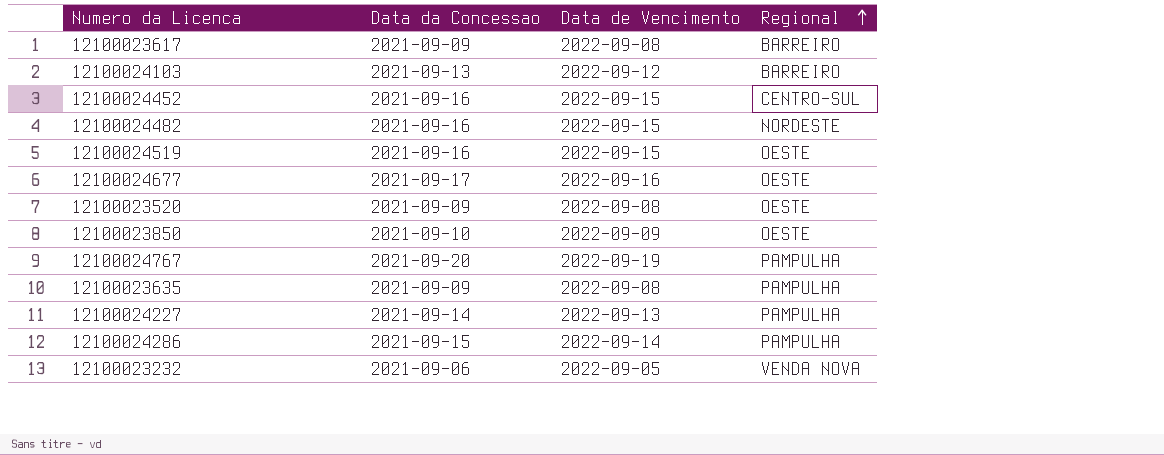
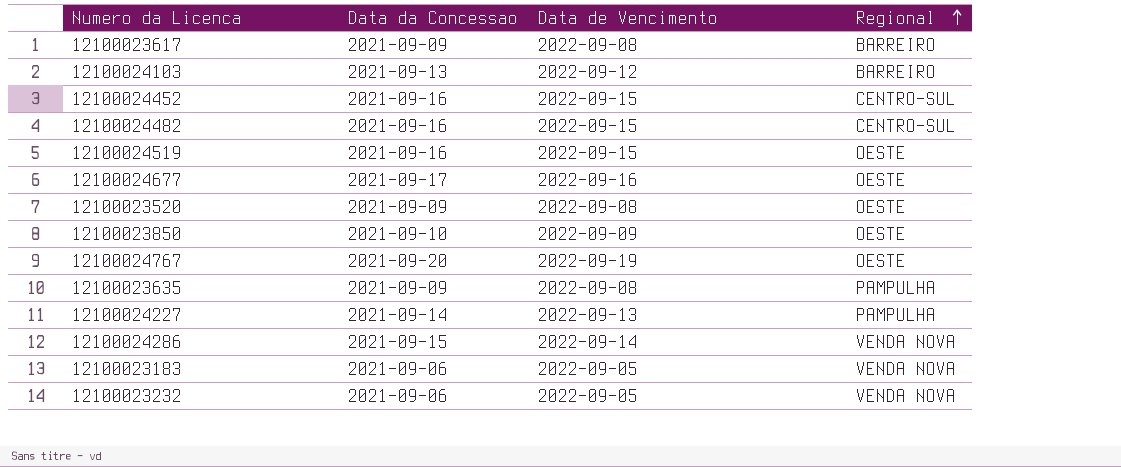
12100024482 | Regional: NORDESTE -> CENTRO-SUL
12100024767 | Regional: PAMPULHA -> OESTE
12100024286 | Regional: PAMPULHA -> VENDA NOVA
row 12100023183: none -> 2021-09-06 | 2022-09-05 | VENDA NOVA

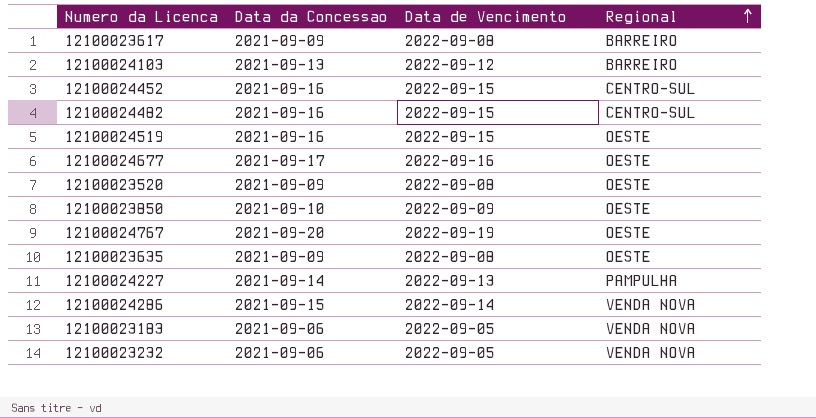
12100023635 | Regional: PAMPULHA -> OESTE

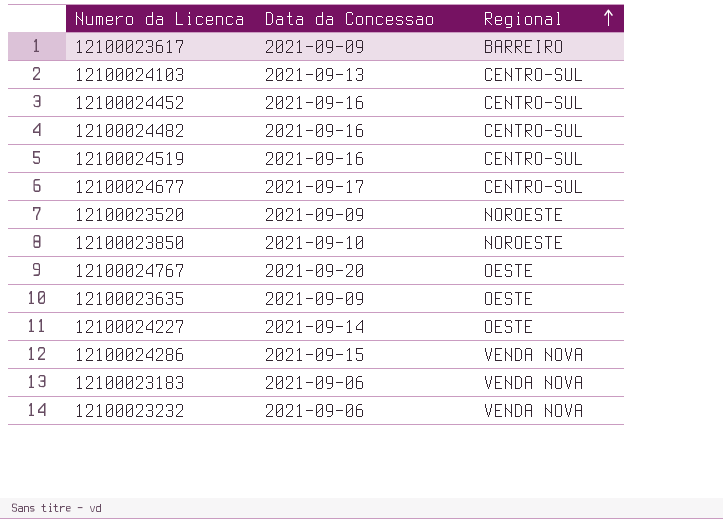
column Data de Vencimento | position: 3 -> none
12100024103 | Regional: BARREIRO -> CENTRO-SUL
12100024519 | Regional: OESTE -> CENTRO-SUL
12100024677 | Regional: OESTE -> CENTRO-SUL
12100023520 | Regional: OESTE -> NOROESTE
12100023850 | Regional: OESTE -> NOROESTE
12100024227 | Regional: PAMPULHA -> OESTE

